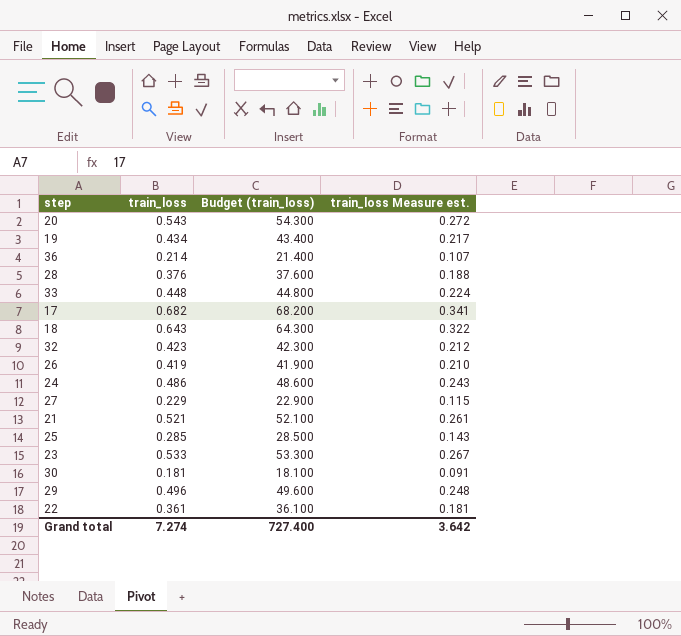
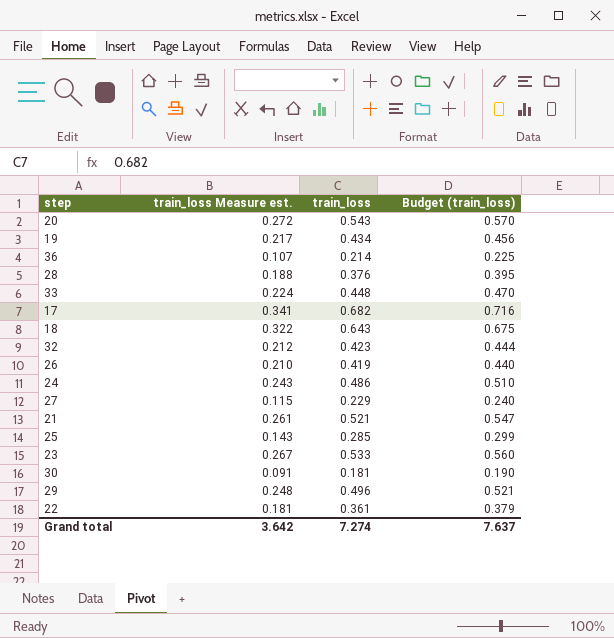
column train_loss Measure est. | position: 4 -> 2
column Budget (train_loss) | formula: [train_loss] * 100 -> [train_loss] * 1.05
Grand total | Budget (train_loss): 727.400 -> 7.637

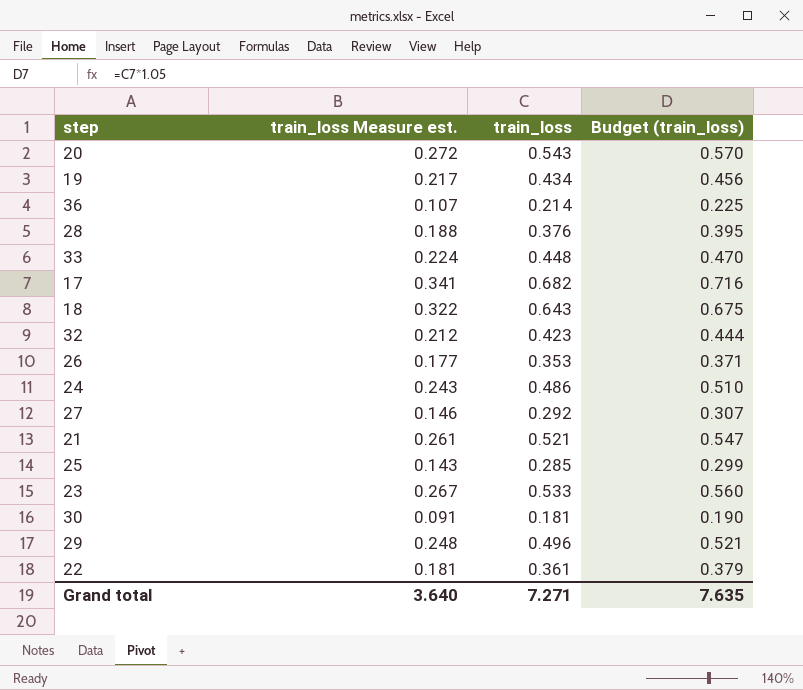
26 | train_loss Measure est.: 0.210 -> 0.177
26 | train_loss: 0.419 -> 0.353
26 | Budget (train_loss): 0.440 -> 0.371
27 | train_loss Measure est.: 0.115 -> 0.146
27 | train_loss: 0.229 -> 0.292
27 | Budget (train_loss): 0.240 -> 0.307
Grand total | train_loss Measure est.: 3.642 -> 3.640
Grand total | train_loss: 7.274 -> 7.271
Grand total | Budget (train_loss): 7.637 -> 7.635

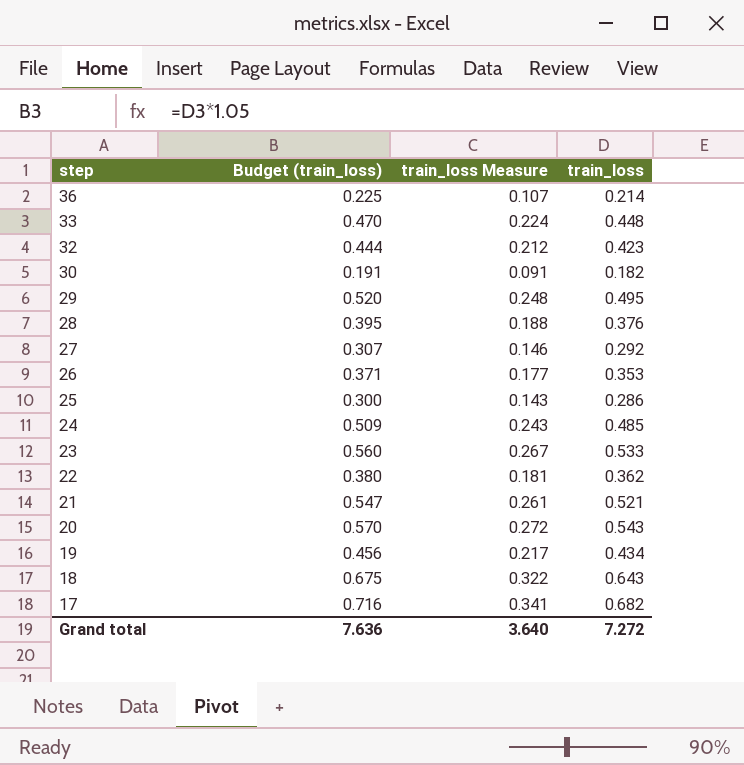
row order: none -> step descending
column Budget (train_loss) | position: 4 -> 2
column name: train_loss Measure est. -> train_loss Measure
30 | Budget (train_loss): 0.190 -> 0.191
30 | train_loss: 0.181 -> 0.182
29 | Budget (train_loss): 0.521 -> 0.520
29 | train_loss: 0.496 -> 0.495
25 | Budget (train_loss): 0.299 -> 0.300
25 | train_loss: 0.285 -> 0.286
24 | Budget (train_loss): 0.510 -> 0.509
24 | train_loss: 0.486 -> 0.485
22 | Budget (train_loss): 0.379 -> 0.380
22 | train_loss: 0.361 -> 0.362
Grand total | Budget (train_loss): 7.635 -> 7.636
Grand total | train_loss: 7.271 -> 7.272

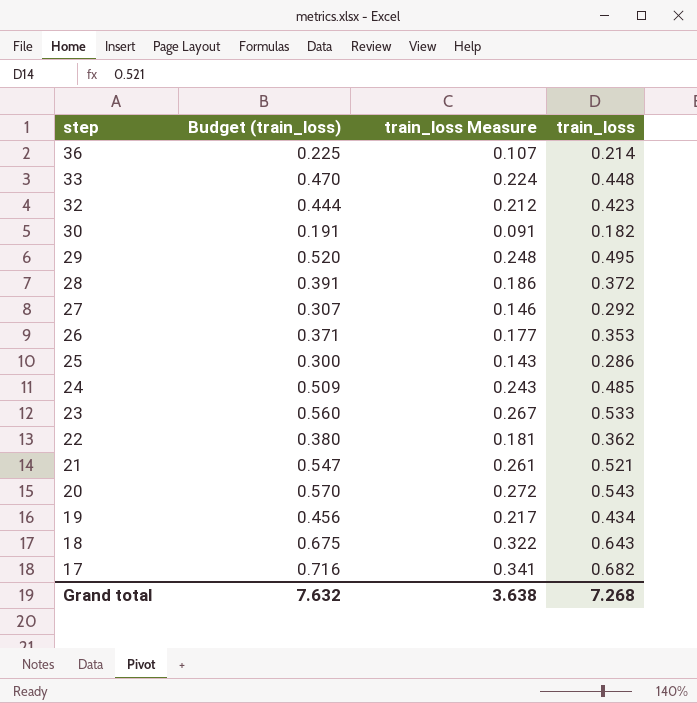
28 | Budget (train_loss): 0.395 -> 0.391
28 | train_loss Measure: 0.188 -> 0.186
28 | train_loss: 0.376 -> 0.372
Grand total | Budget (train_loss): 7.636 -> 7.632
Grand total | train_loss Measure: 3.640 -> 3.638
Grand total | train_loss: 7.272 -> 7.268

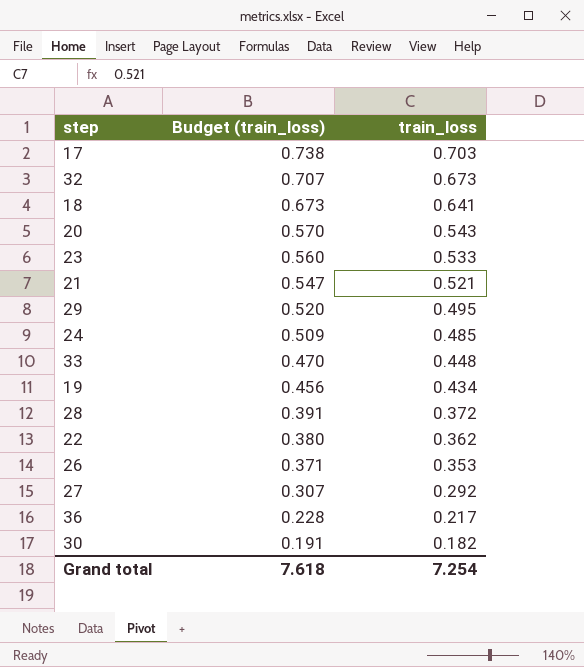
row order: step descending -> Budget (train_loss) descending
column train_loss Measure | formula: [train_loss] * 0.5 -> none
row 25: 0.300 | 0.143 | 0.286 -> none
17 | Budget (train_loss): 0.716 -> 0.738
17 | train_loss: 0.682 -> 0.703
32 | Budget (train_loss): 0.444 -> 0.707
32 | train_loss: 0.423 -> 0.673
18 | Budget (train_loss): 0.675 -> 0.673
18 | train_loss: 0.643 -> 0.641
36 | Budget (train_loss): 0.225 -> 0.228
36 | train_loss: 0.214 -> 0.217
Grand total | Budget (train_loss): 7.632 -> 7.618
Grand total | train_loss: 7.268 -> 7.254

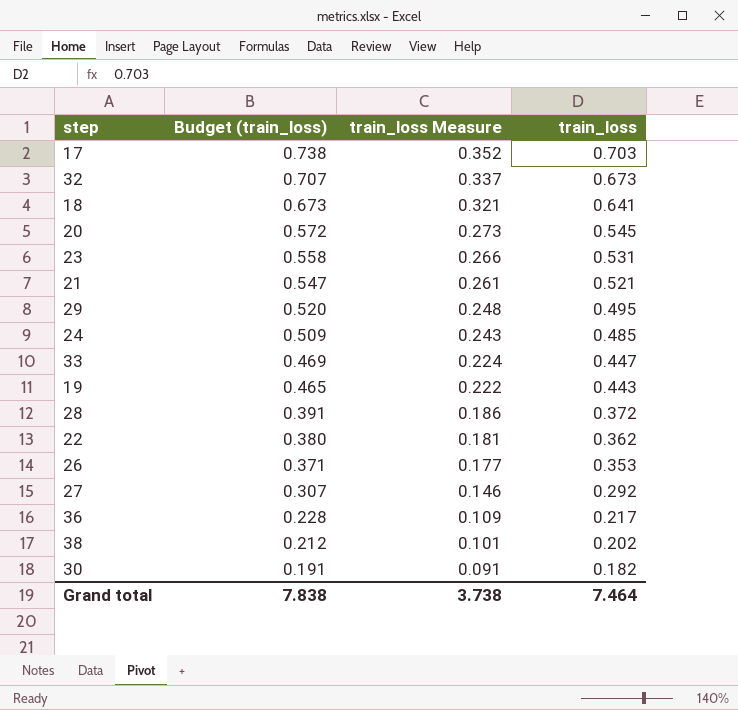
column train_loss Measure | formula: none -> [train_loss] * 0.5
20 | Budget (train_loss): 0.570 -> 0.572
20 | train_loss: 0.543 -> 0.545
23 | Budget (train_loss): 0.560 -> 0.558
23 | train_loss: 0.533 -> 0.531
33 | Budget (train_loss): 0.470 -> 0.469
33 | train_loss: 0.448 -> 0.447
19 | Budget (train_loss): 0.456 -> 0.465
19 | train_loss: 0.434 -> 0.443
row 38: none -> 0.212 | 0.101 | 0.202
Grand total | Budget (train_loss): 7.618 -> 7.838
Grand total | train_loss: 7.254 -> 7.464

